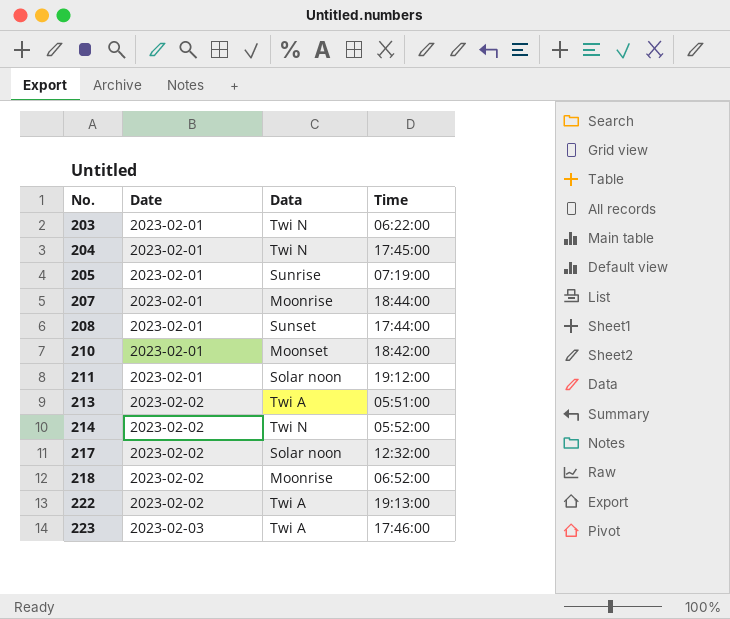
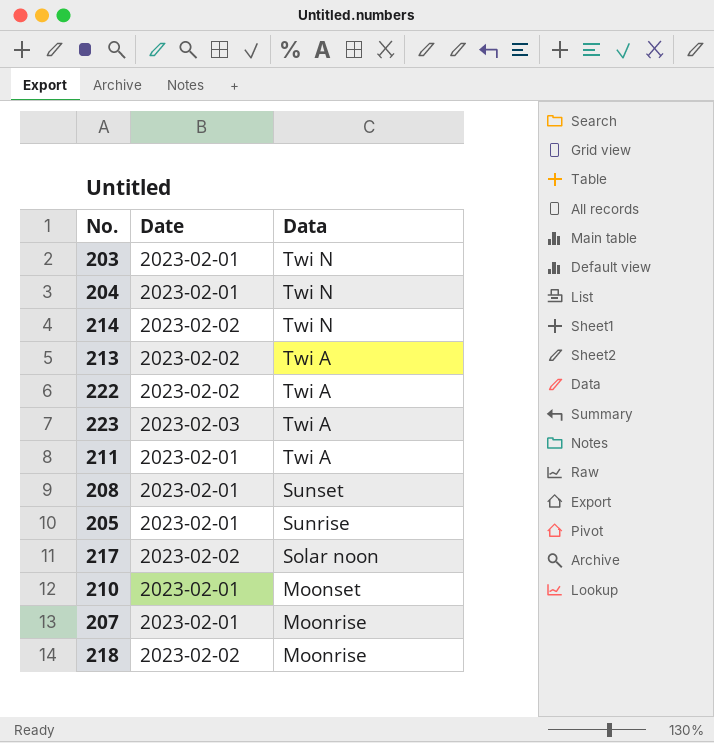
row order: No. ascending -> Data descending
column Time | position: 4 -> none
211 | Data: Solar noon -> Twi A

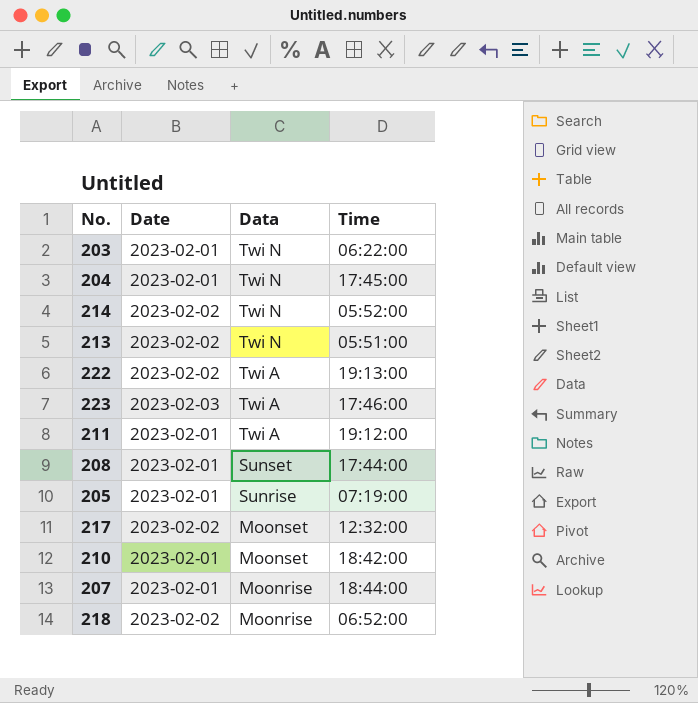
column Time | position: none -> 4
213 | Data: Twi A -> Twi N
217 | Data: Solar noon -> Moonset

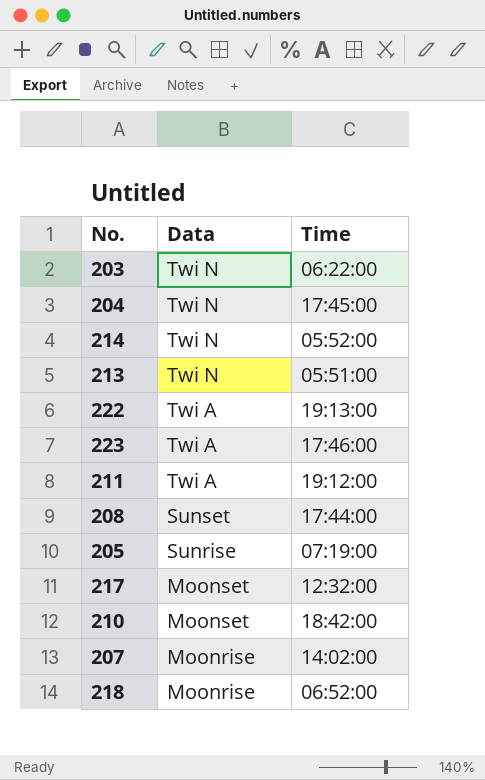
column Date | position: 2 -> none
207 | Time: 18:44:00 -> 14:02:00

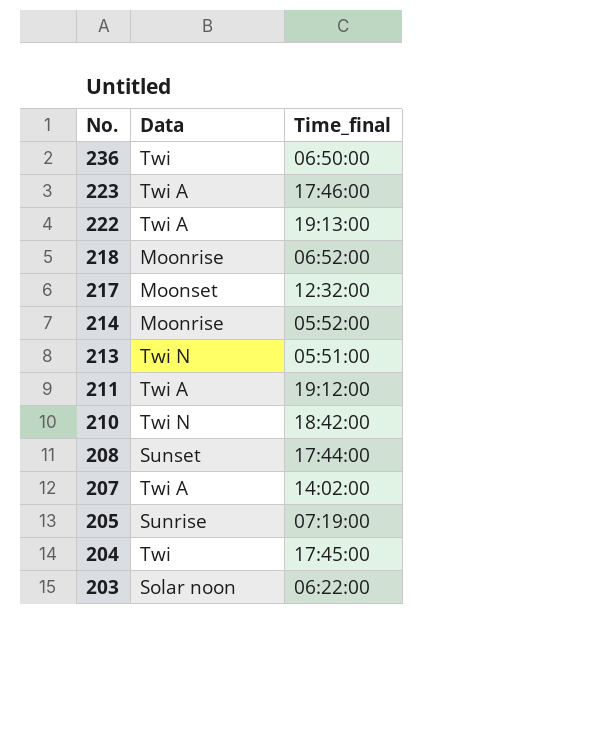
row order: Data descending -> No. descending
column name: Time -> Time_final
row 236: none -> Twi | 06:50:00
214 | Data: Twi N -> Moonrise
210 | Data: Moonset -> Twi N
207 | Data: Moonrise -> Twi A
204 | Data: Twi N -> Twi
203 | Data: Twi N -> Solar noon

